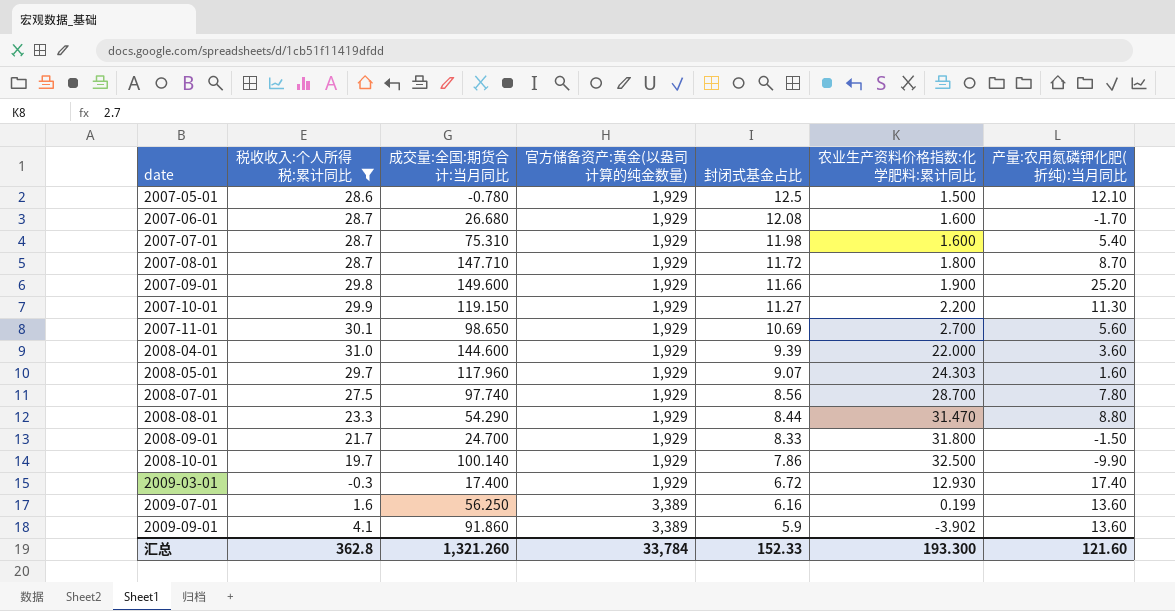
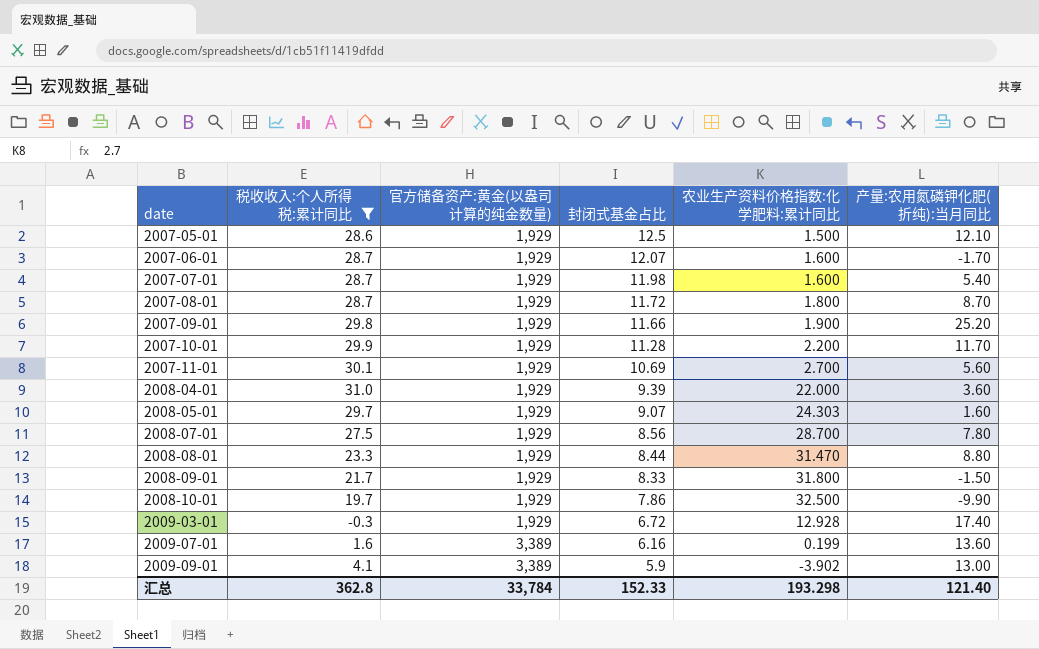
column 成交量:全国:期货合计:当月同比 | position: 3 -> none
2007-06-01 | 封闭式基金占比: 12.08 -> 12.07
2007-10-01 | 封闭式基金占比: 11.27 -> 11.28
2007-10-01 | 产量:农用氮磷钾化肥(折纯):当月同比: 11.30 -> 11.70
2009-03-01 | 农业生产资料价格指数:化学肥料:累计同比: 12.930 -> 12.928
2009-09-01 | 产量:农用氮磷钾化肥(折纯):当月同比: 13.60 -> 13.00
汇总 | 农业生产资料价格指数:化学肥料:累计同比: 193.300 -> 193.298
汇总 | 产量:农用氮磷钾化肥(折纯):当月同比: 121.60 -> 121.40

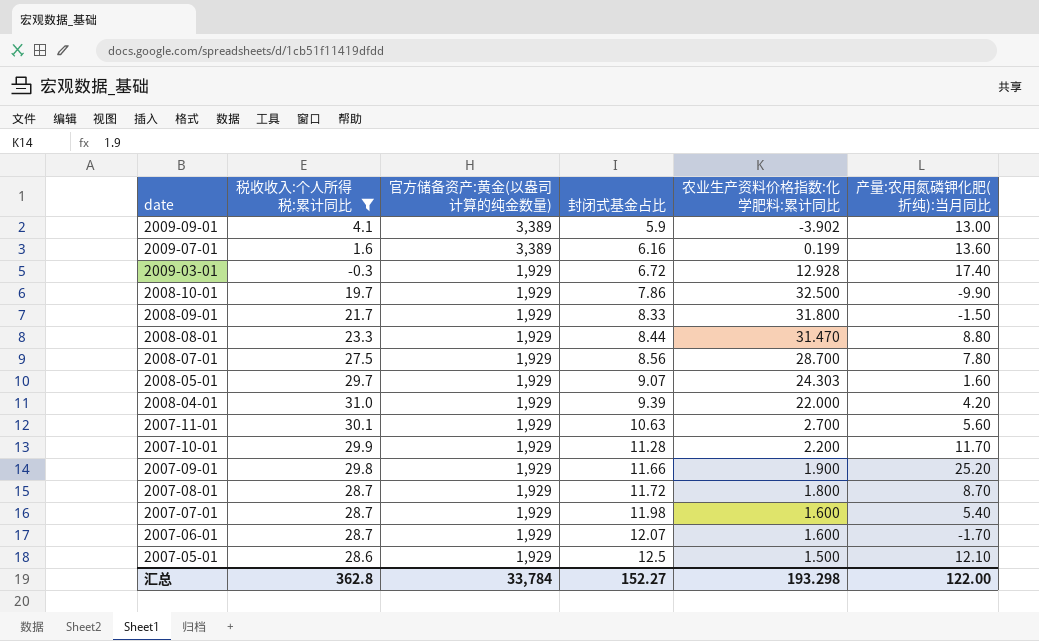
row order: date ascending -> date descending
2008-04-01 | 产量:农用氮磷钾化肥(折纯):当月同比: 3.60 -> 4.20
2007-11-01 | 封闭式基金占比: 10.69 -> 10.63
汇总 | 封闭式基金占比: 152.33 -> 152.27
汇总 | 产量:农用氮磷钾化肥(折纯):当月同比: 121.40 -> 122.00

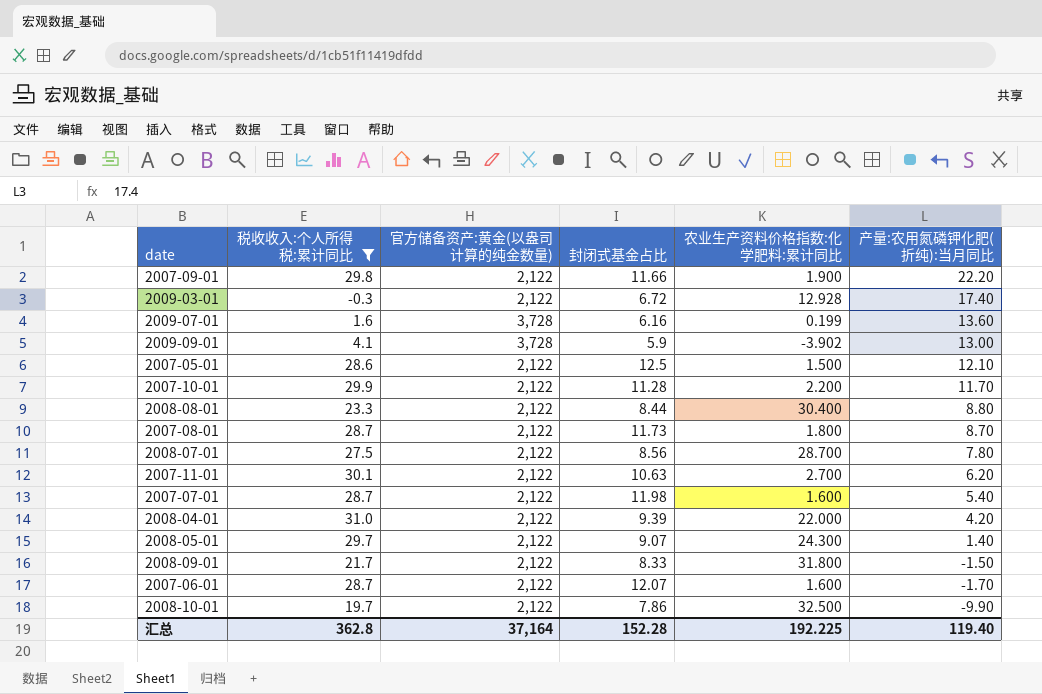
row order: date descending -> 产量:农用氮磷钾化肥(折纯):当月同比 descending
2007-09-01 | 官方储备资产:黄金(以盎司计算的纯金数量): 1,929 -> 2,122
2007-09-01 | 产量:农用氮磷钾化肥(折纯):当月同比: 25.20 -> 22.20
2009-03-01 | 官方储备资产:黄金(以盎司计算的纯金数量): 1,929 -> 2,122
2009-07-01 | 官方储备资产:黄金(以盎司计算的纯金数量): 3,389 -> 3,728
2009-09-01 | 官方储备资产:黄金(以盎司计算的纯金数量): 3,389 -> 3,728
2007-05-01 | 官方储备资产:黄金(以盎司计算的纯金数量): 1,929 -> 2,122
2007-10-01 | 官方储备资产:黄金(以盎司计算的纯金数量): 1,929 -> 2,122
2008-08-01 | 官方储备资产:黄金(以盎司计算的纯金数量): 1,929 -> 2,122
2008-08-01 | 农业生产资料价格指数:化学肥料:累计同比: 31.470 -> 30.400
2007-08-01 | 官方储备资产:黄金(以盎司计算的纯金数量): 1,929 -> 2,122
2007-08-01 | 封闭式基金占比: 11.72 -> 11.73
2008-07-01 | 官方储备资产:黄金(以盎司计算的纯金数量): 1,929 -> 2,122
2007-11-01 | 官方储备资产:黄金(以盎司计算的纯金数量): 1,929 -> 2,122
2007-11-01 | 产量:农用氮磷钾化肥(折纯):当月同比: 5.60 -> 6.20
2007-07-01 | 官方储备资产:黄金(以盎司计算的纯金数量): 1,929 -> 2,122
2008-04-01 | 官方储备资产:黄金(以盎司计算的纯金数量): 1,929 -> 2,122
2008-05-01 | 官方储备资产:黄金(以盎司计算的纯金数量): 1,929 -> 2,122
2008-05-01 | 农业生产资料价格指数:化学肥料:累计同比: 24.303 -> 24.300
2008-05-01 | 产量:农用氮磷钾化肥(折纯):当月同比: 1.60 -> 1.40
2008-09-01 | 官方储备资产:黄金(以盎司计算的纯金数量): 1,929 -> 2,122
2007-06-01 | 官方储备资产:黄金(以盎司计算的纯金数量): 1,929 -> 2,122
2008-10-01 | 官方储备资产:黄金(以盎司计算的纯金数量): 1,929 -> 2,122
汇总 | 官方储备资产:黄金(以盎司计算的纯金数量): 33,784 -> 37,164
汇总 | 封闭式基金占比: 152.27 -> 152.28
汇总 | 农业生产资料价格指数:化学肥料:累计同比: 193.298 -> 192.225
汇总 | 产量:农用氮磷钾化肥(折纯):当月同比: 122.00 -> 119.40

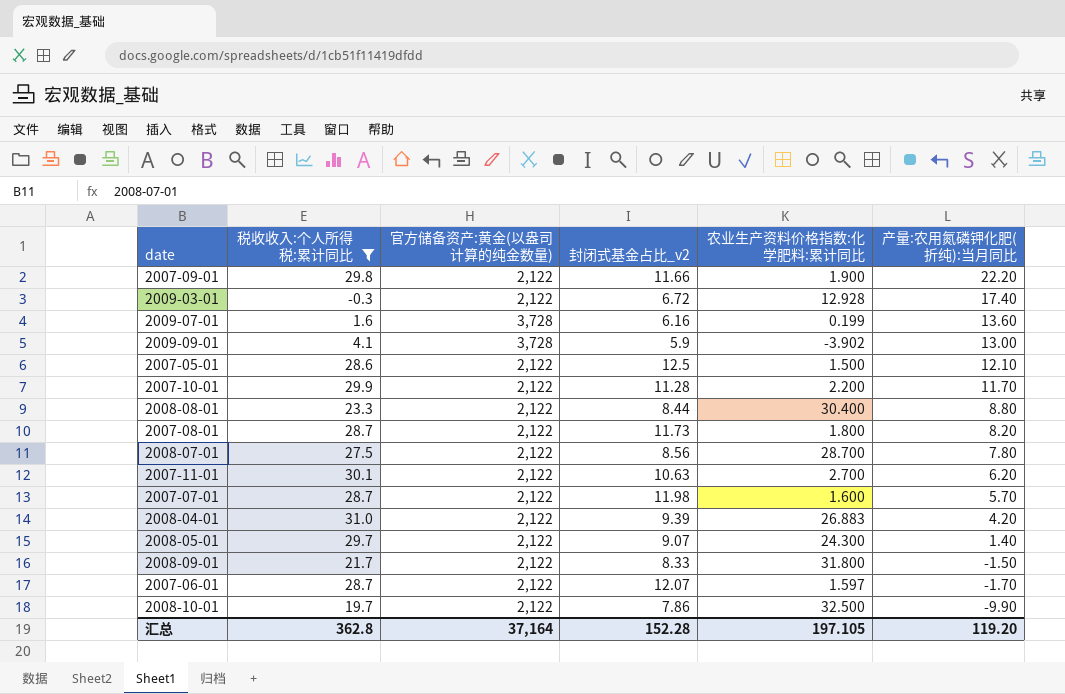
column name: 封闭式基金占比 -> 封闭式基金占比_v2
2007-08-01 | 产量:农用氮磷钾化肥(折纯):当月同比: 8.70 -> 8.20
2007-07-01 | 产量:农用氮磷钾化肥(折纯):当月同比: 5.40 -> 5.70
2008-04-01 | 农业生产资料价格指数:化学肥料:累计同比: 22.000 -> 26.883
2007-06-01 | 农业生产资料价格指数:化学肥料:累计同比: 1.600 -> 1.597
汇总 | 农业生产资料价格指数:化学肥料:累计同比: 192.225 -> 197.105
汇总 | 产量:农用氮磷钾化肥(折纯):当月同比: 119.40 -> 119.20

